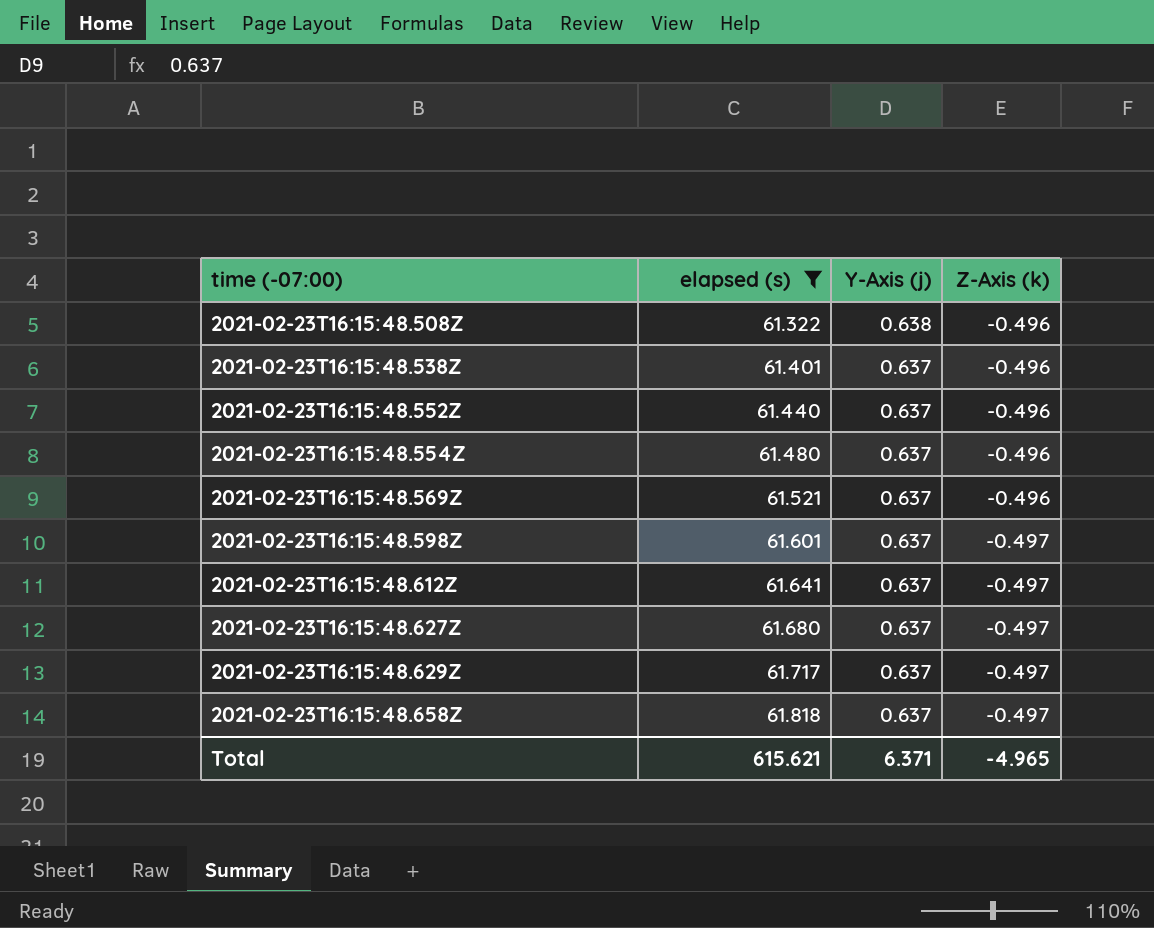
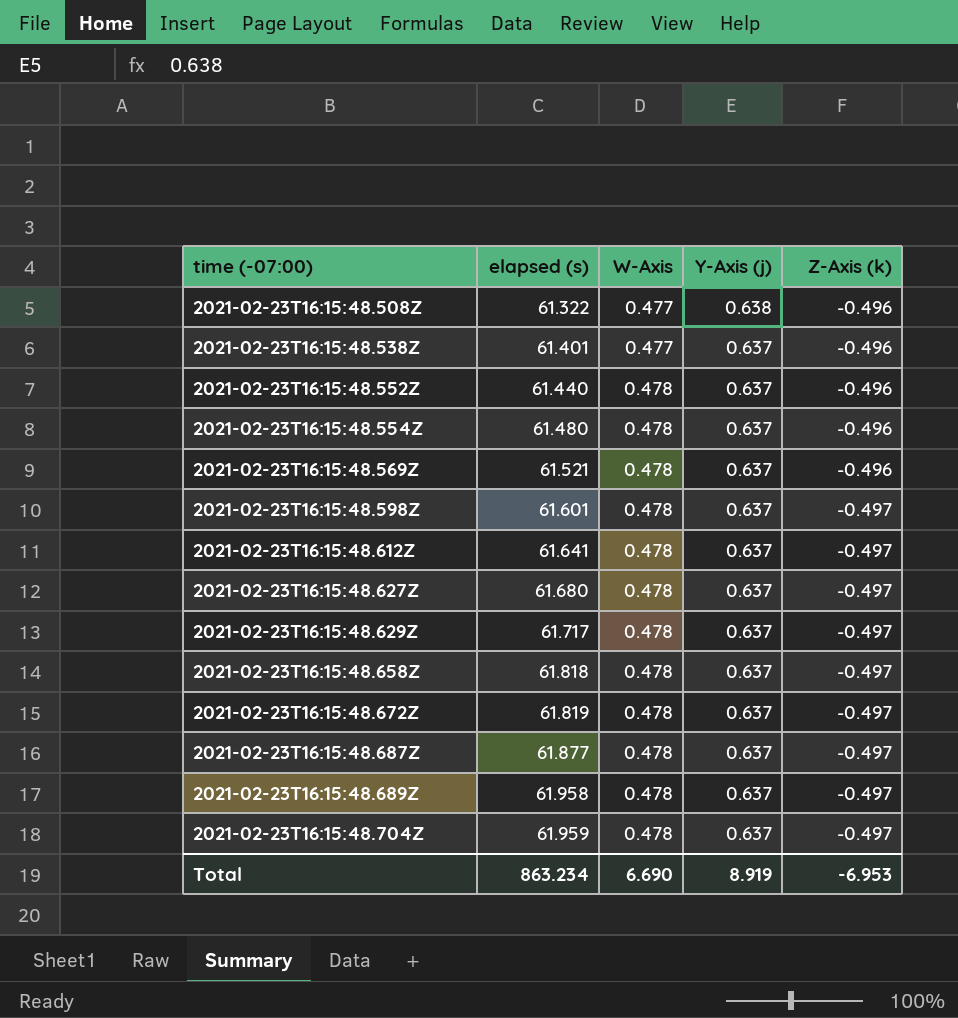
filter: elapsed (s) <= 61.818 -> none
column W-Axis | position: none -> 3
Total | elapsed (s): 615.621 -> 863.234
Total | Y-Axis (j): 6.371 -> 8.919
Total | Z-Axis (k): -4.965 -> -6.953

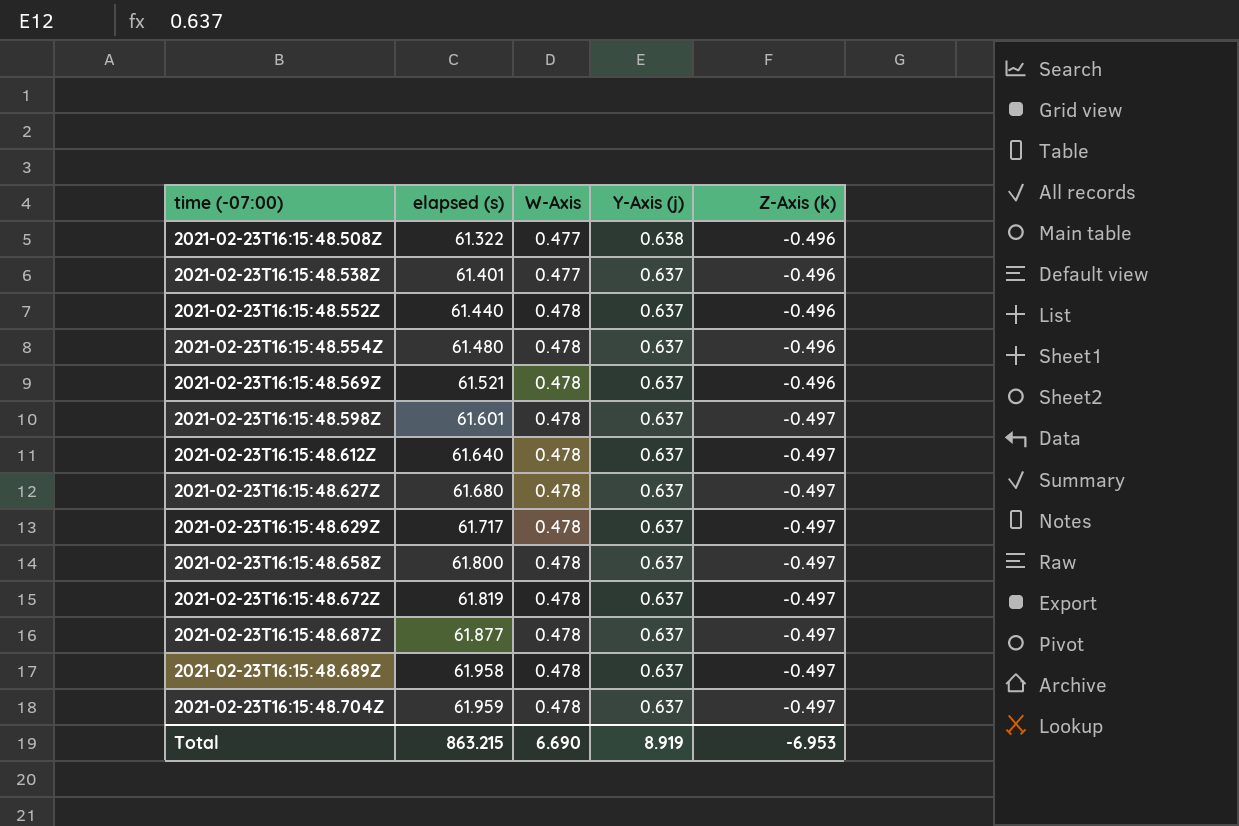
2021-02-23T16:15:48.612Z | elapsed (s): 61.641 -> 61.640
2021-02-23T16:15:48.658Z | elapsed (s): 61.818 -> 61.800
Total | elapsed (s): 863.234 -> 863.215

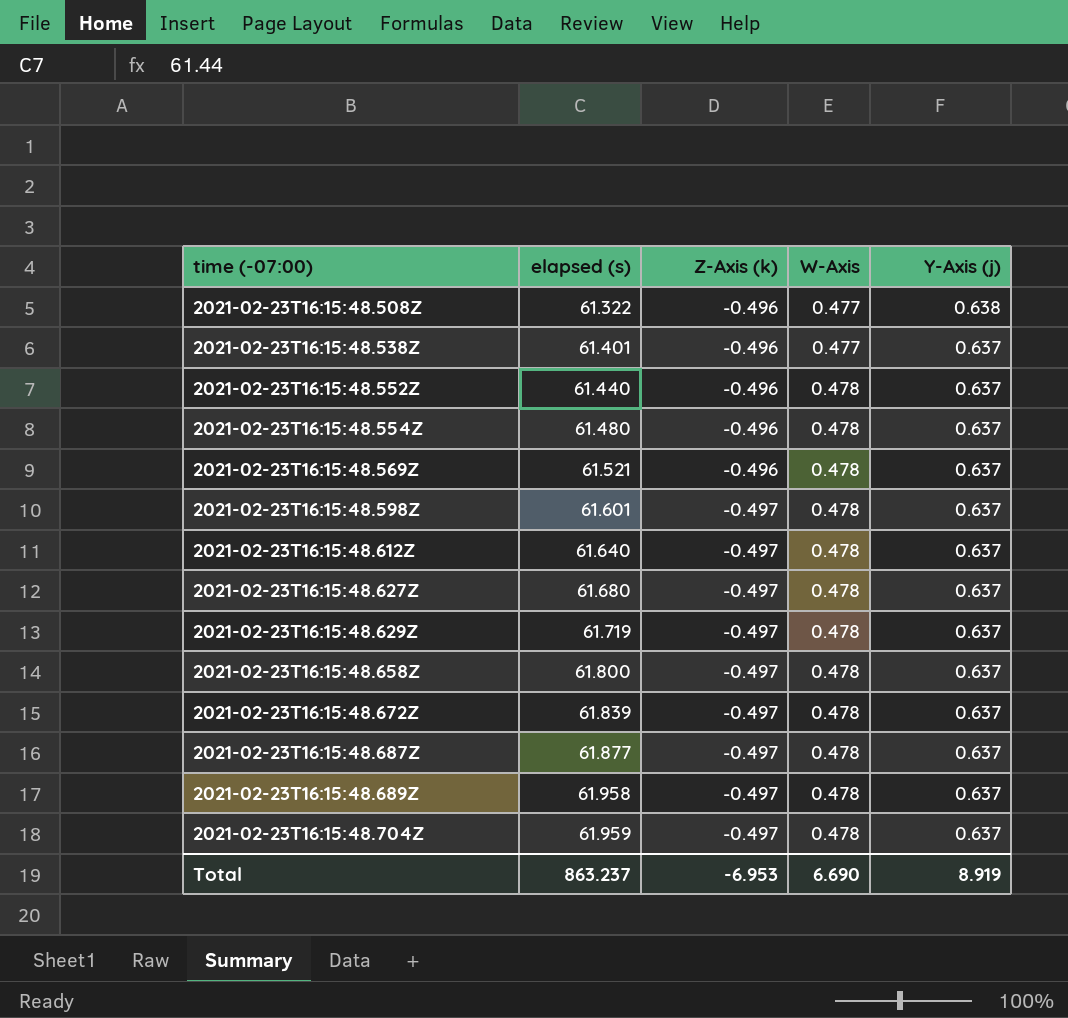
column Z-Axis (k) | position: 5 -> 3
2021-02-23T16:15:48.629Z | elapsed (s): 61.717 -> 61.719
2021-02-23T16:15:48.672Z | elapsed (s): 61.819 -> 61.839
Total | elapsed (s): 863.215 -> 863.237

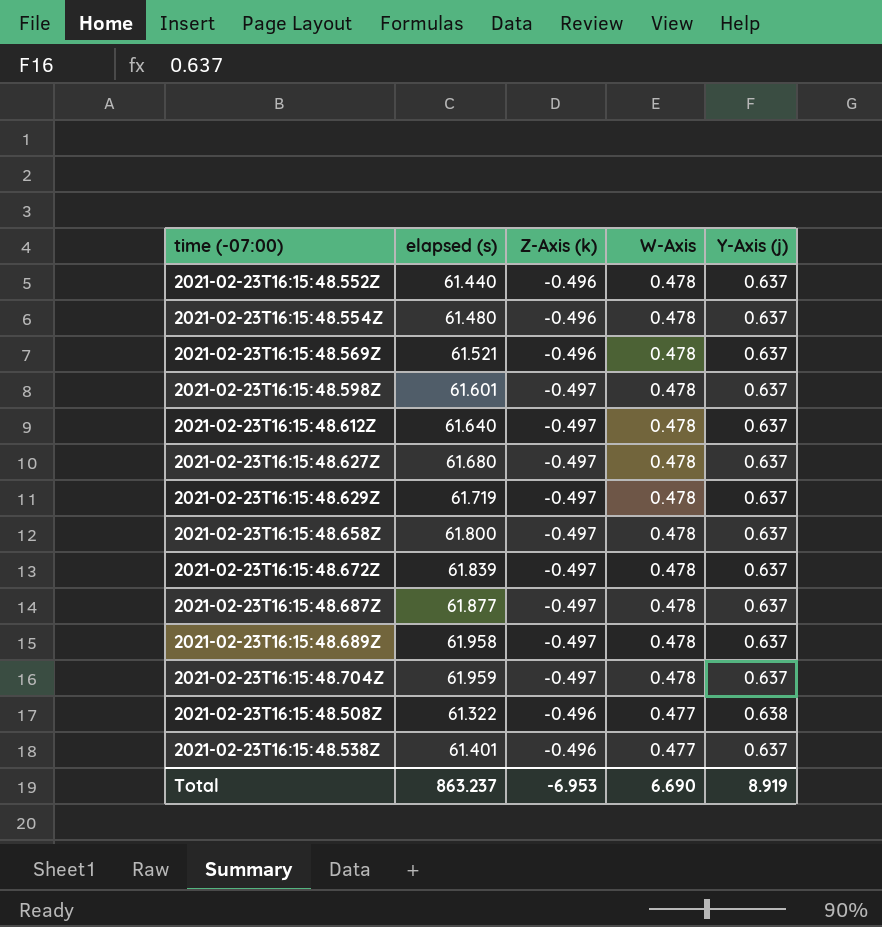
row order: time (-07:00) ascending -> W-Axis descending

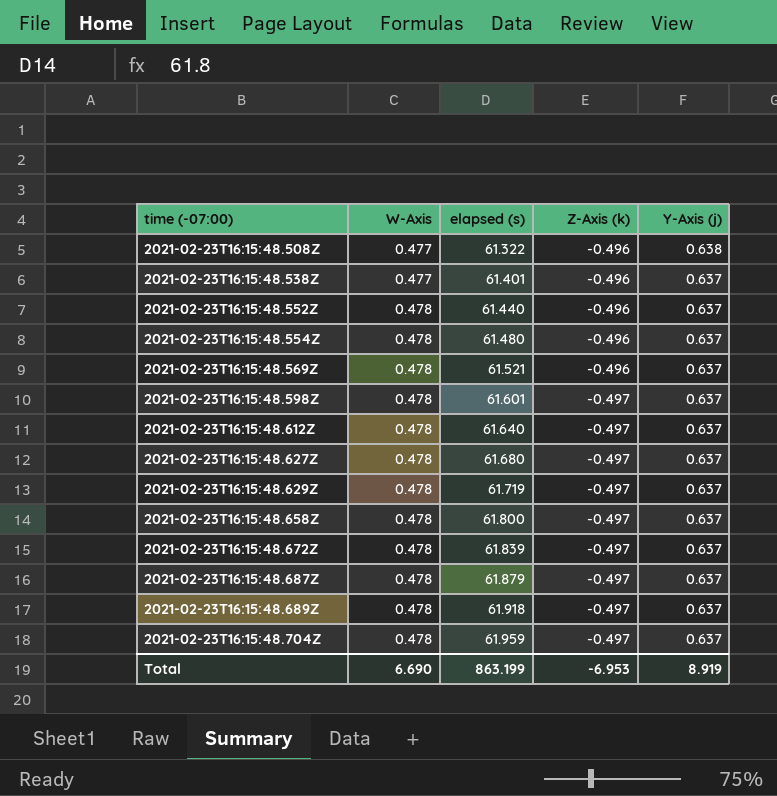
row order: W-Axis descending -> time (-07:00) ascending
column W-Axis | position: 4 -> 2
2021-02-23T16:15:48.687Z | elapsed (s): 61.877 -> 61.879
2021-02-23T16:15:48.689Z | elapsed (s): 61.958 -> 61.918
Total | elapsed (s): 863.237 -> 863.199

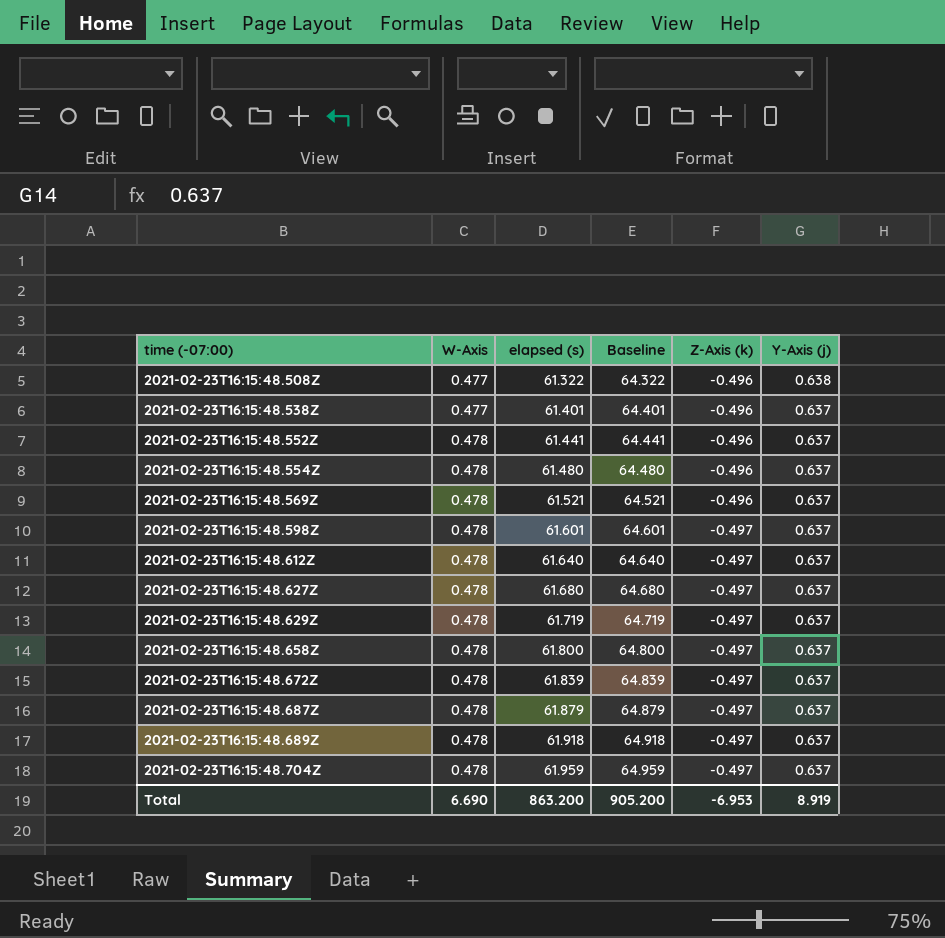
column Baseline | formula: none -> [elapsed (s)] + 3
2021-02-23T16:15:48.552Z | elapsed (s): 61.440 -> 61.441
Total | elapsed (s): 863.199 -> 863.200

